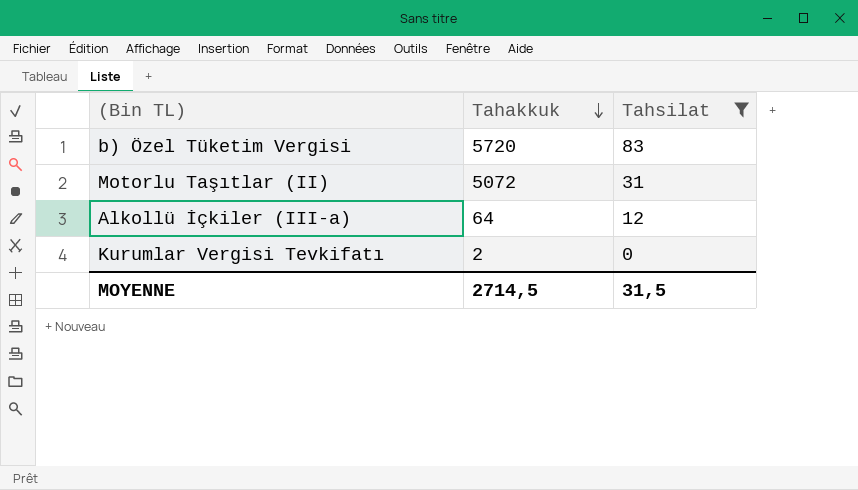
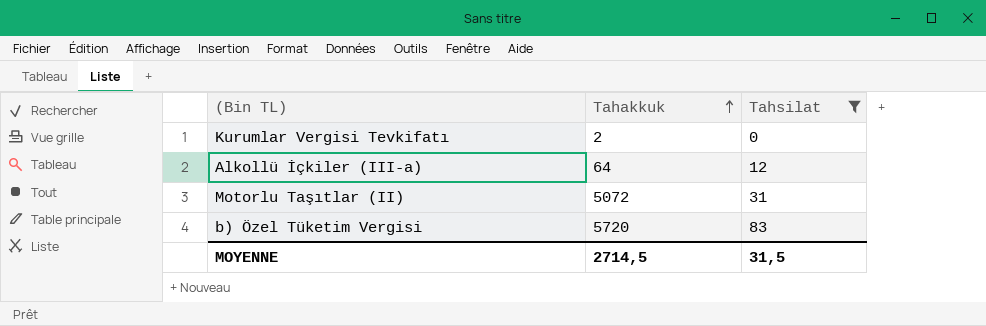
row order: Tahakkuk descending -> Tahakkuk ascending

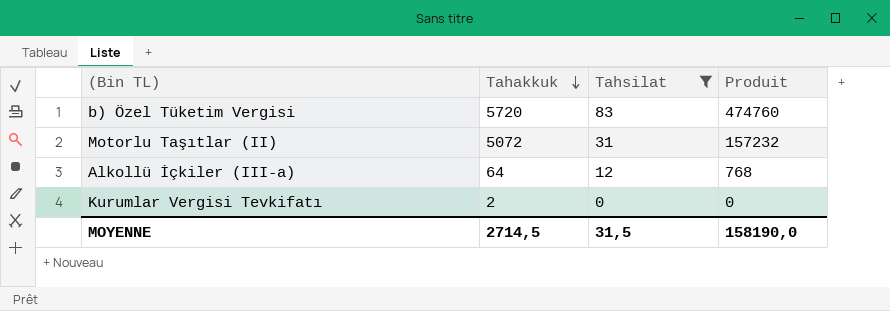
row order: Tahakkuk ascending -> Tahakkuk descending
column Produit | formula: none -> [Tahakkuk] * [Tahsilat]

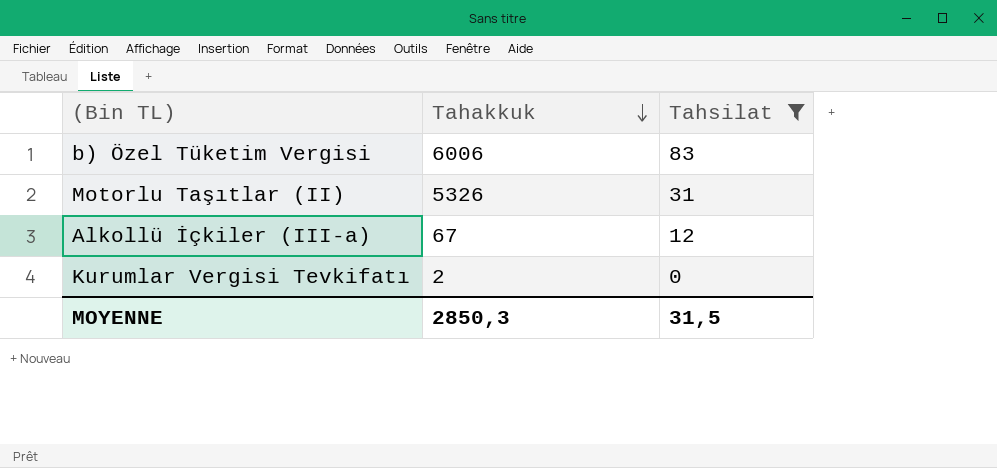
column Produit | formula: [Tahakkuk] * [Tahsilat] -> none
b) Özel Tüketim Vergisi | Tahakkuk: 5720 -> 6006
Motorlu Taşıtlar (II) | Tahakkuk: 5072 -> 5326
Alkollü İçkiler (III-a) | Tahakkuk: 64 -> 67
MOYENNE | Tahakkuk: 2714,5 -> 2850,3

